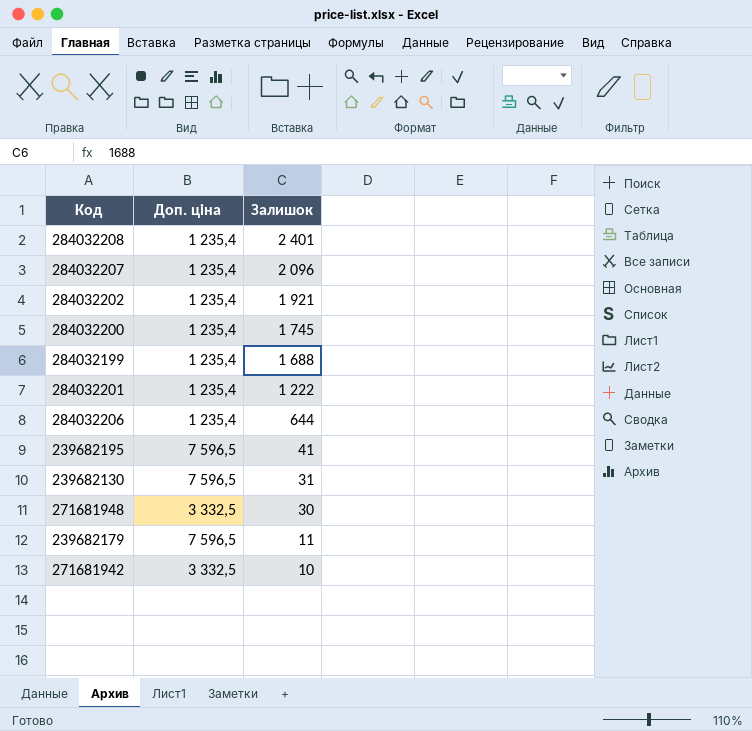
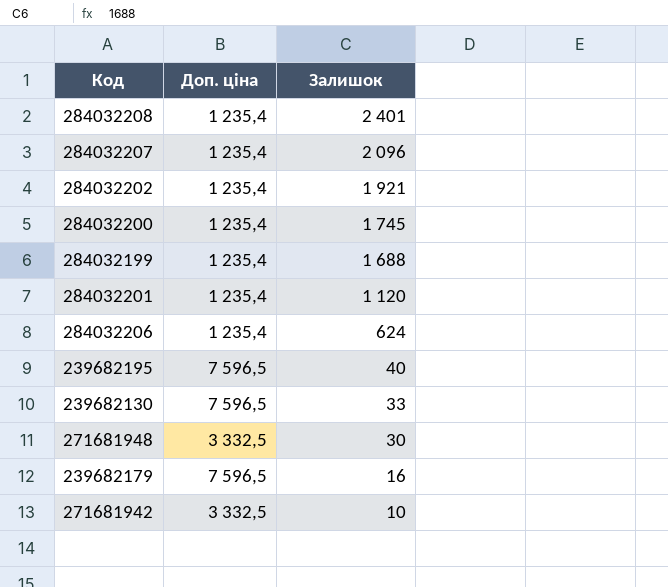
284032201 | Залишок: 1 222 -> 1 120
284032206 | Залишок: 644 -> 624
239682195 | Залишок: 41 -> 40
239682130 | Залишок: 31 -> 33
239682179 | Залишок: 11 -> 16

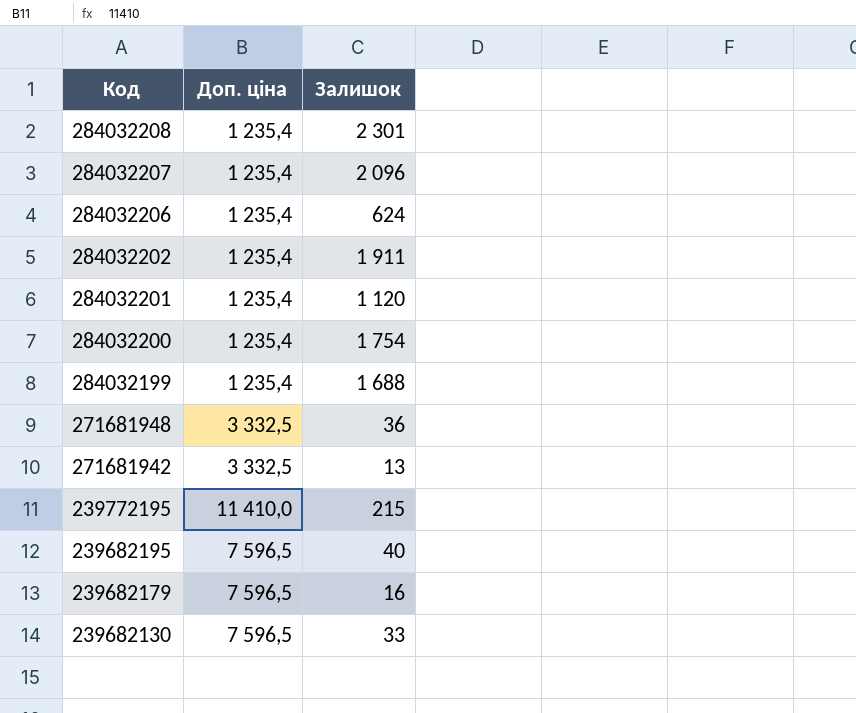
row order: Залишок descending -> Код descending
284032208 | Залишок: 2 401 -> 2 301
284032202 | Залишок: 1 921 -> 1 911
284032200 | Залишок: 1 745 -> 1 754
271681948 | Залишок: 30 -> 36
271681942 | Залишок: 10 -> 13
row 239772195: none -> 11 410,0 | 215

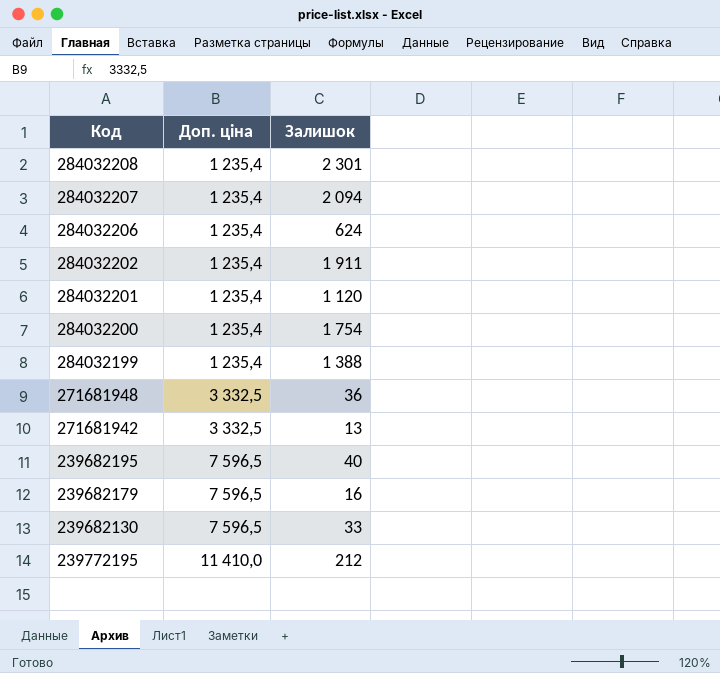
row order: Код descending -> Доп. ціна ascending
284032207 | Залишок: 2 096 -> 2 094
284032199 | Залишок: 1 688 -> 1 388
239772195 | Залишок: 215 -> 212

